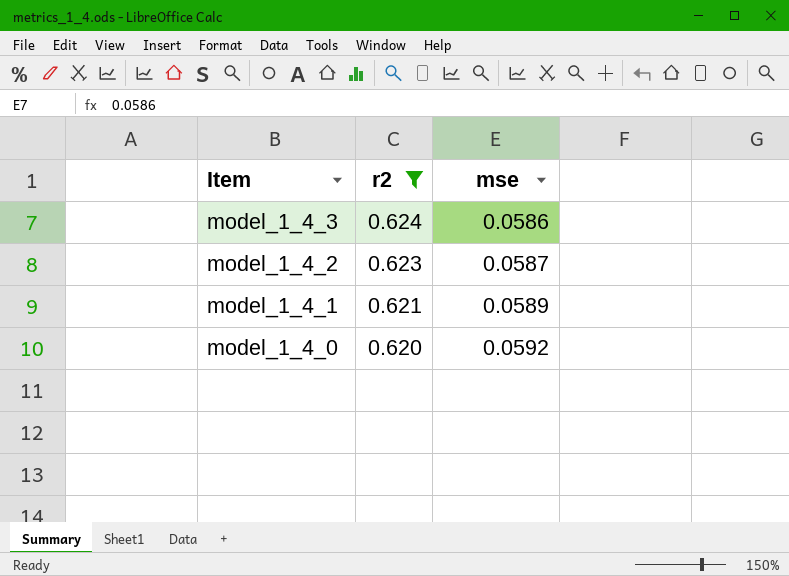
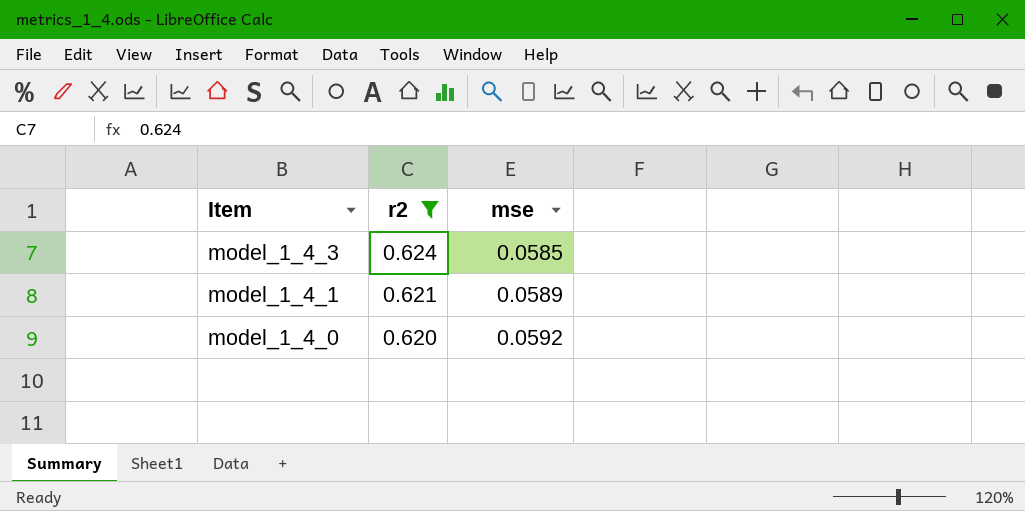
row model_1_4_2: 0.623 | 0.0587 -> none
model_1_4_3 | mse: 0.0586 -> 0.0585

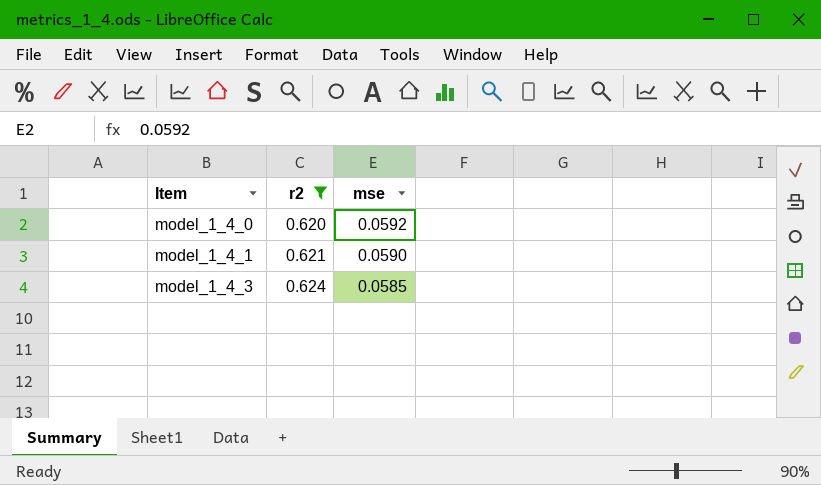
row order: Item descending -> Item ascending
model_1_4_1 | mse: 0.0589 -> 0.0590

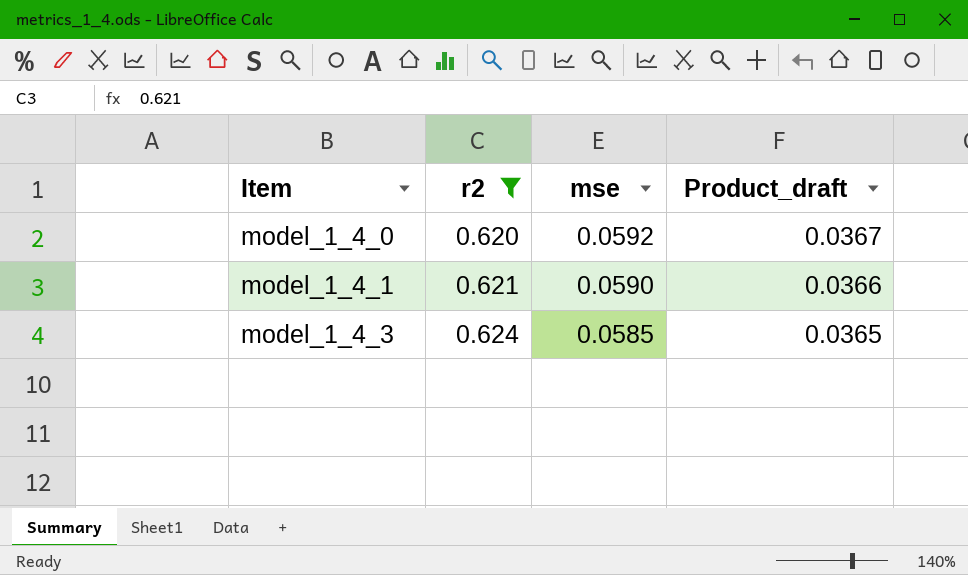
column Product_draft | formula: none -> [r2] * [mse]

